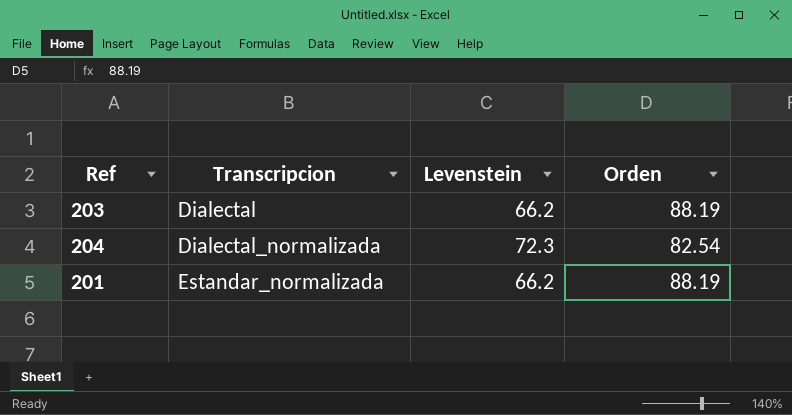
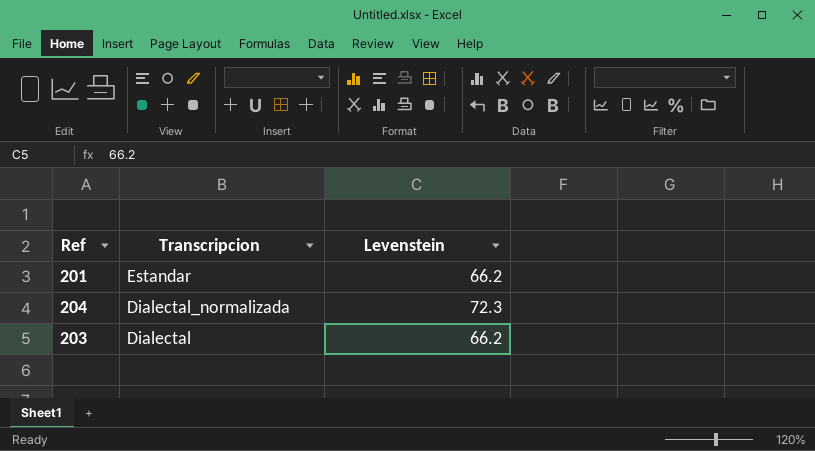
row order: Transcripcion ascending -> Transcripcion descending
column Orden | position: 4 -> none
201 | Transcripcion: Estandar_normalizada -> Estandar

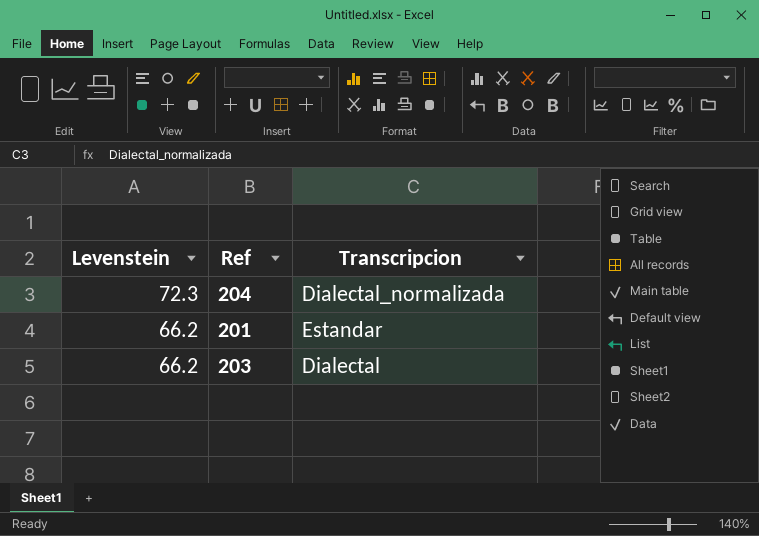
row order: Transcripcion descending -> Levenstein descending
column Levenstein | position: 3 -> 1

